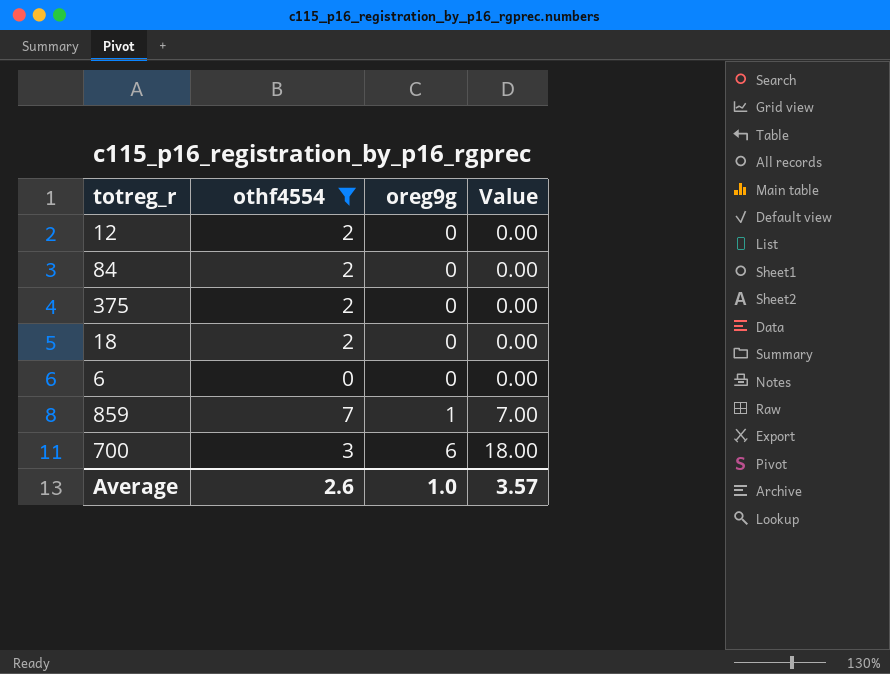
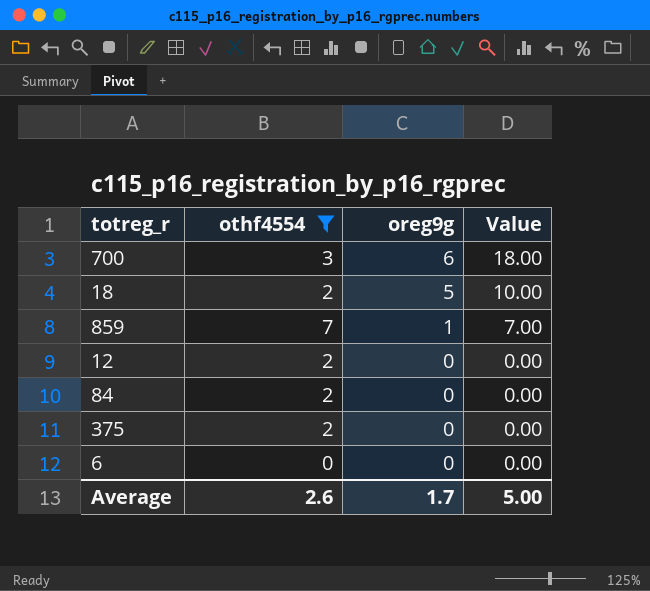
row order: oreg9g ascending -> oreg9g descending
18 | oreg9g: 0 -> 5
18 | Value: 0.00 -> 10.00
Average | oreg9g: 1.0 -> 1.7
Average | Value: 3.57 -> 5.00

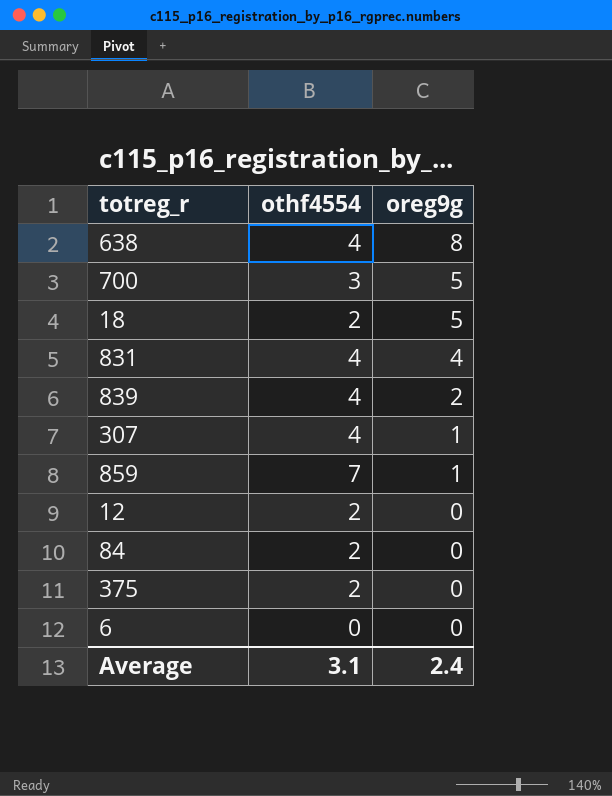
filter: othf4554 != 4 -> none
column Value | formula: [othf4554] * [oreg9g] -> none
700 | oreg9g: 6 -> 5
Average | othf4554: 2.6 -> 3.1
Average | oreg9g: 1.7 -> 2.4

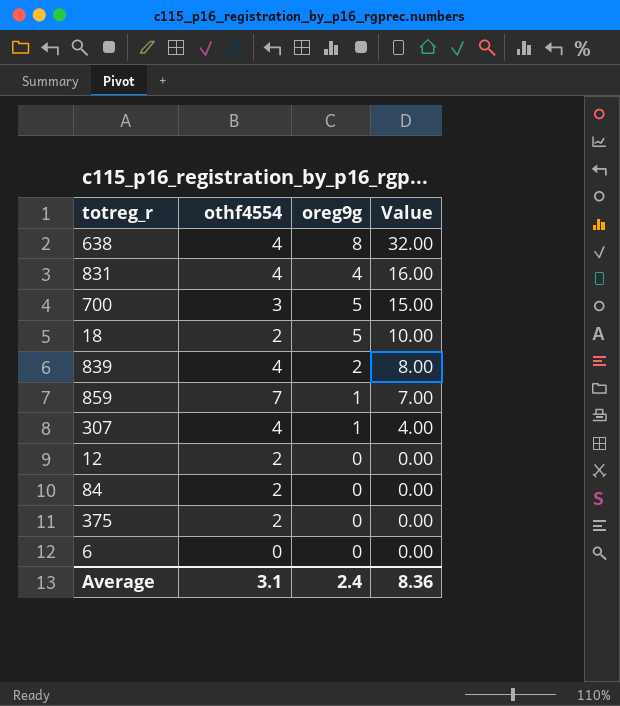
row order: oreg9g descending -> Value descending
column Value | formula: none -> [othf4554] * [oreg9g]

